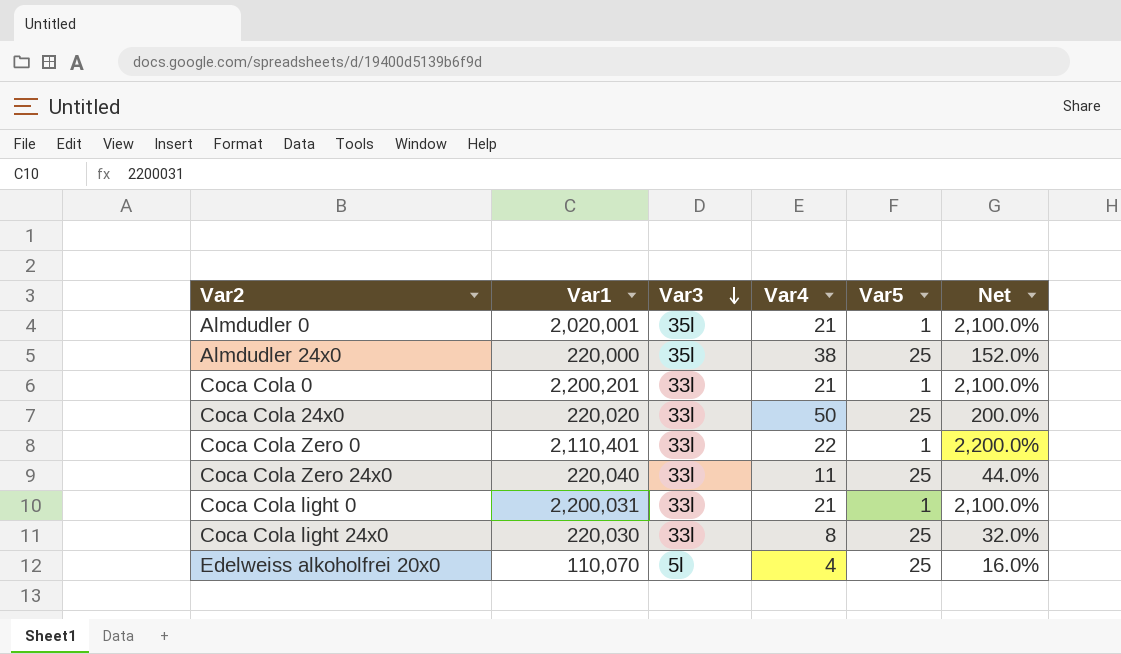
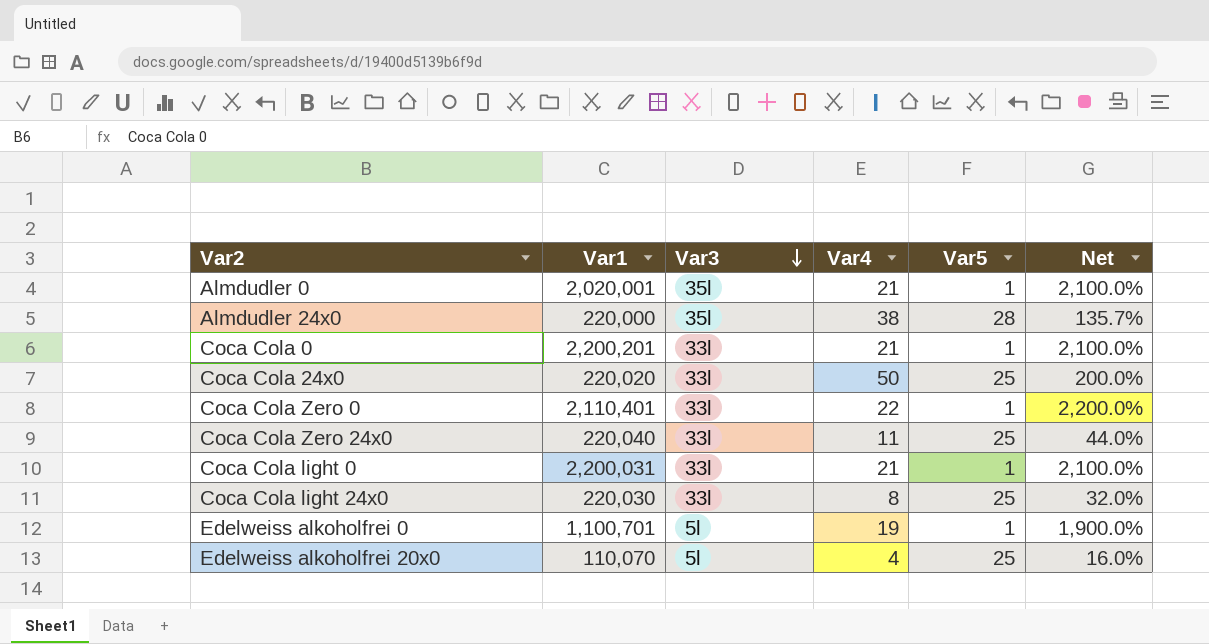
Almdudler 24x0 | Var5: 25 -> 28
Almdudler 24x0 | Net: 152.0% -> 135.7%
row Edelweiss alkoholfrei 0: none -> 1,100,701 | 5l | 19 | 1 | 1,900.0%

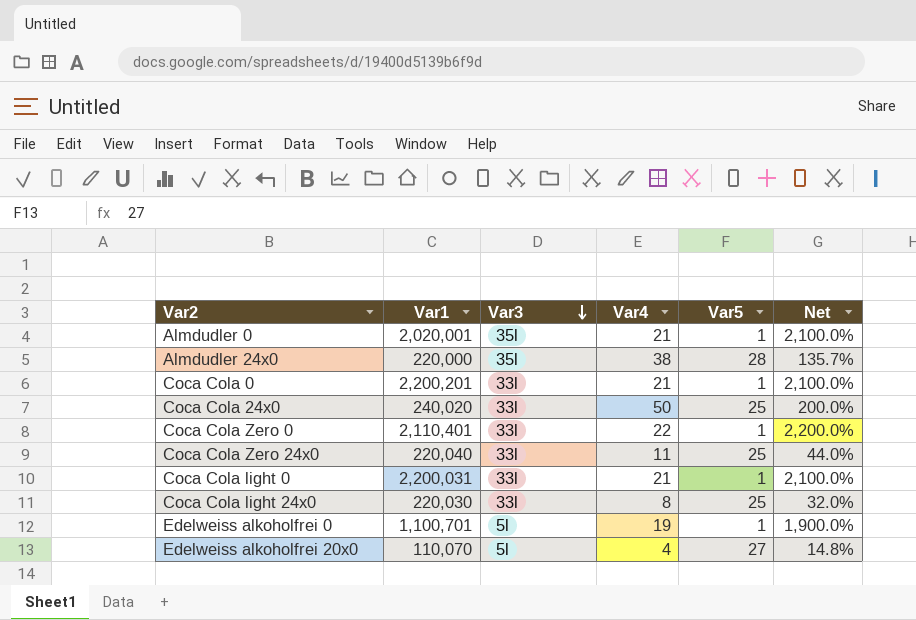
Coca Cola 24x0 | Var1: 220,020 -> 240,020
Edelweiss alkoholfrei 20x0 | Var5: 25 -> 27
Edelweiss alkoholfrei 20x0 | Net: 16.0% -> 14.8%

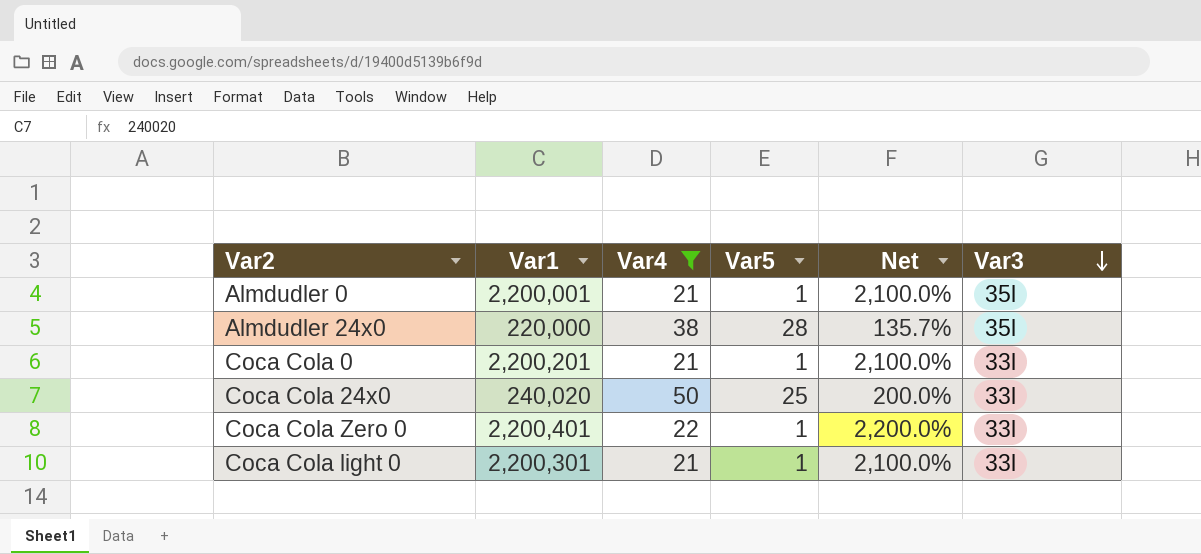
filter: none -> Var4 >= 21
column Var3 | position: 3 -> 6
Almdudler 0 | Var1: 2,020,001 -> 2,200,001
Coca Cola Zero 0 | Var1: 2,110,401 -> 2,200,401
Coca Cola light 0 | Var1: 2,200,031 -> 2,200,301

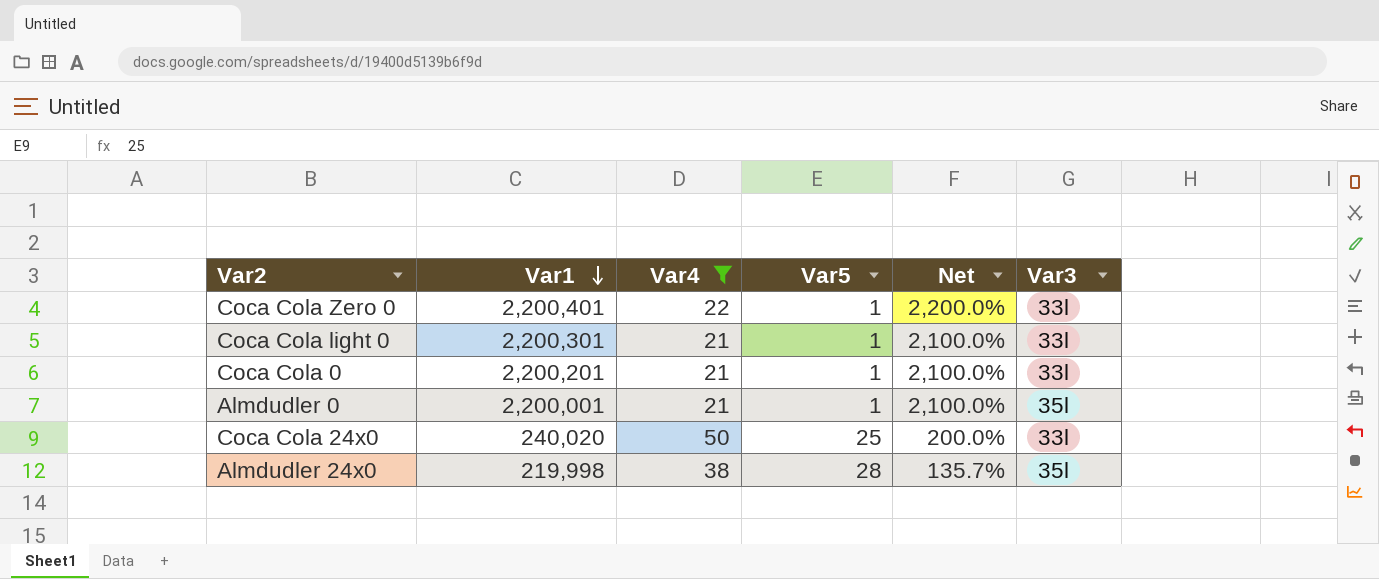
row order: Var3 descending -> Var1 descending
Almdudler 24x0 | Var1: 220,000 -> 219,998

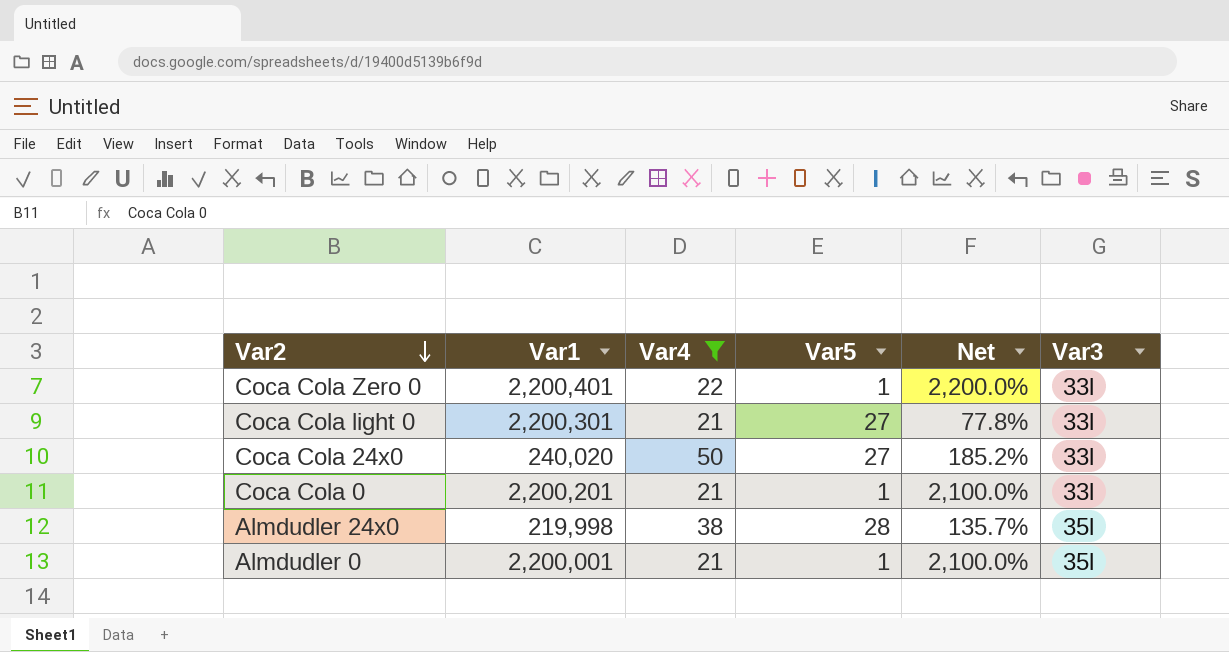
row order: Var1 descending -> Var2 descending
Coca Cola light 0 | Var5: 1 -> 27
Coca Cola light 0 | Net: 2,100.0% -> 77.8%
Coca Cola 24x0 | Var5: 25 -> 27
Coca Cola 24x0 | Net: 200.0% -> 185.2%

